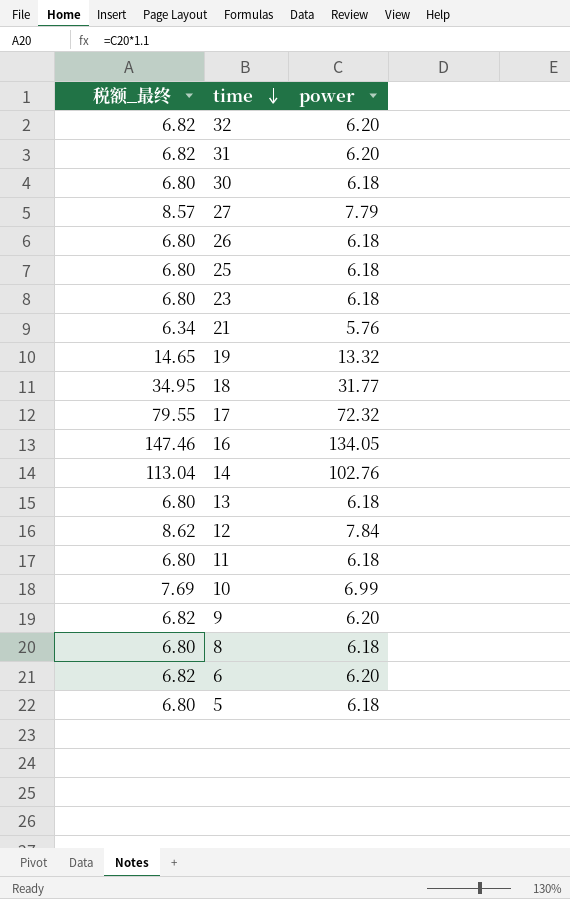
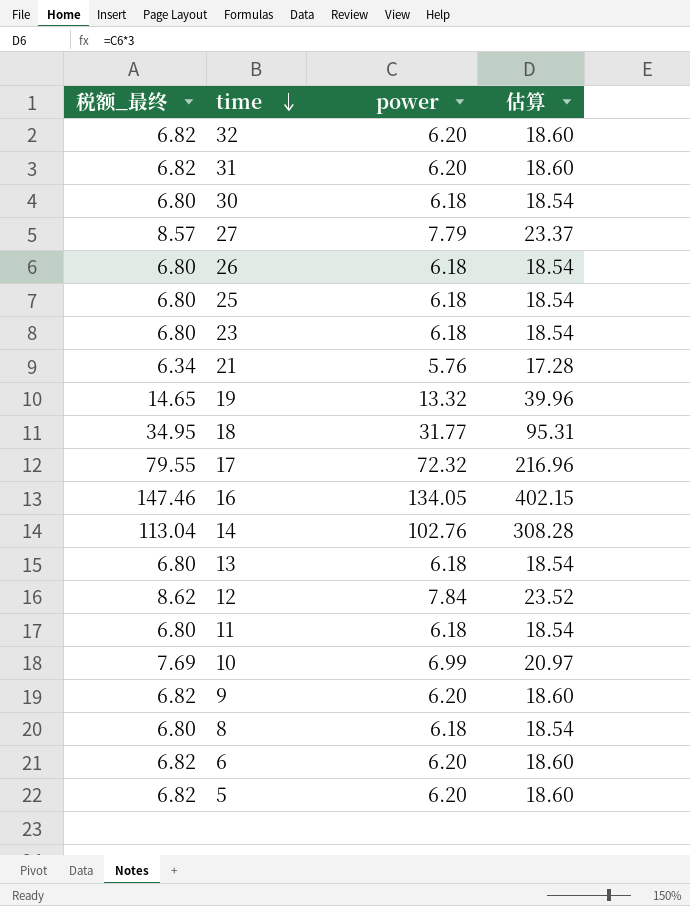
column 估算 | formula: none -> [power] * 3
5 | 税额_最终: 6.80 -> 6.82
5 | power: 6.18 -> 6.20

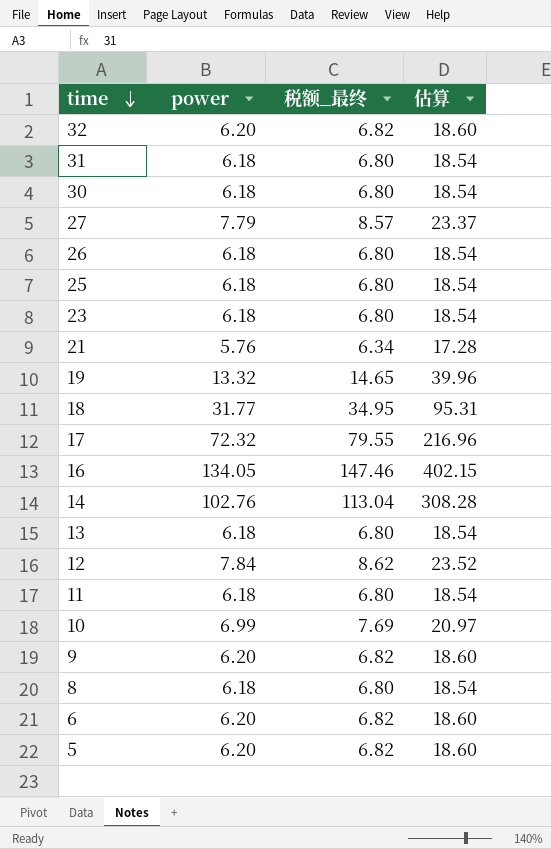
column 税额_最终 | position: 1 -> 3
31 | power: 6.20 -> 6.18
31 | 税额_最终: 6.82 -> 6.80
31 | 估算: 18.60 -> 18.54

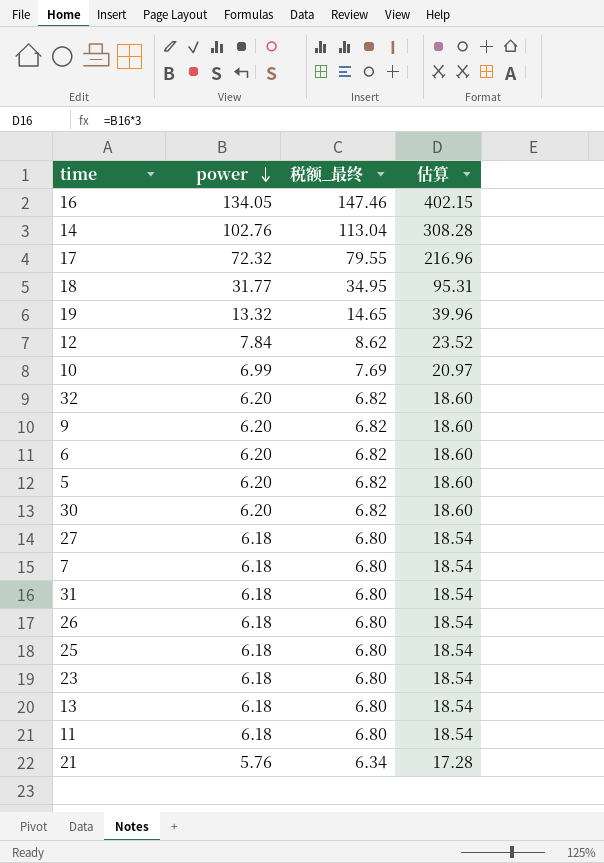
row order: time descending -> power descending
row 8: 6.18 | 6.80 | 18.54 -> none
30 | power: 6.18 -> 6.20
30 | 税额_最终: 6.80 -> 6.82
30 | 估算: 18.54 -> 18.60
27 | power: 7.79 -> 6.18
27 | 税额_最终: 8.57 -> 6.80
27 | 估算: 23.37 -> 18.54
row 7: none -> 6.18 | 6.80 | 18.54

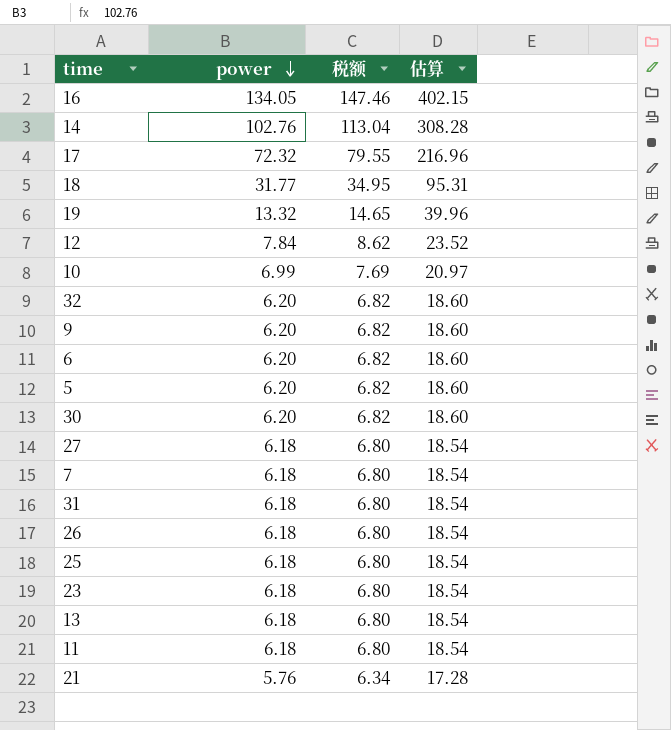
column name: 税额_最终 -> 税额

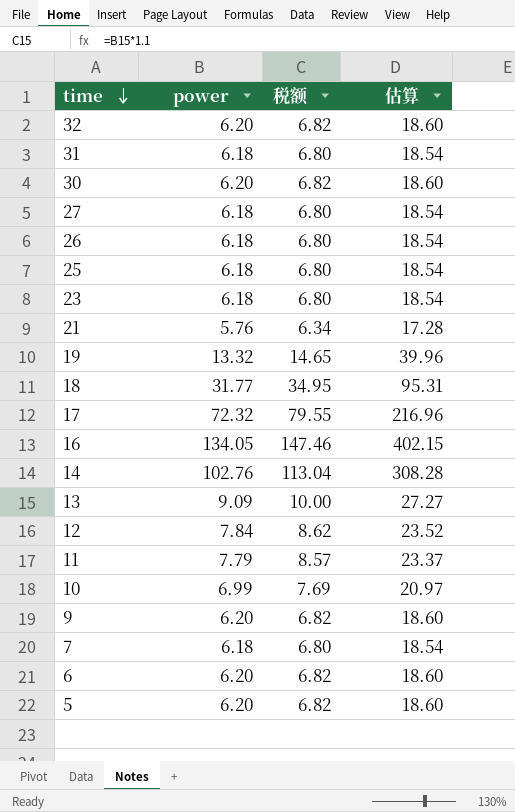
row order: power descending -> time descending
13 | power: 6.18 -> 9.09
13 | 税额: 6.80 -> 10.00
13 | 估算: 18.54 -> 27.27
11 | power: 6.18 -> 7.79
11 | 税额: 6.80 -> 8.57
11 | 估算: 18.54 -> 23.37

